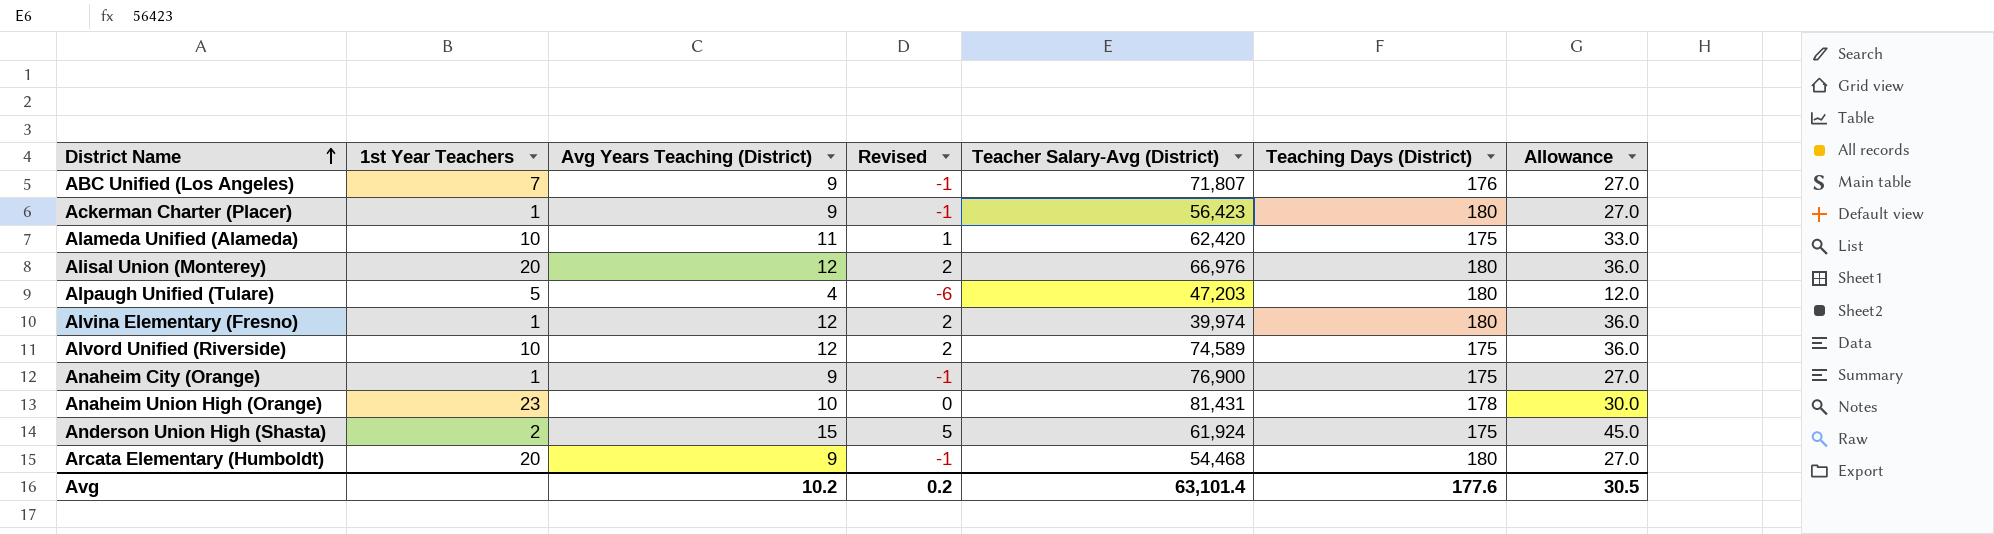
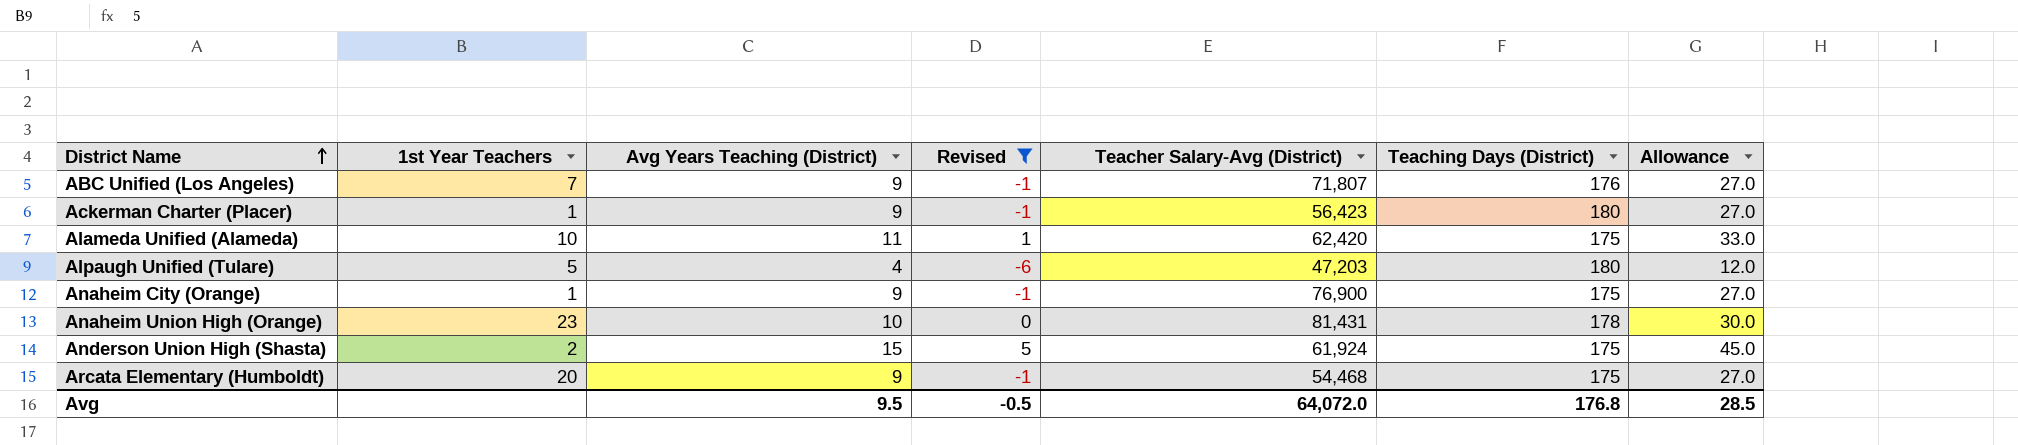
filter: none -> Revised != 2
Arcata Elementary (Humboldt) | Teaching Days (District): 180 -> 175
Avg | Avg Years Teaching (District): 10.2 -> 9.5
Avg | Revised: 0.2 -> -0.5
Avg | Teacher Salary-Avg (District): 63,101.4 -> 64,072.0
Avg | Teaching Days (District): 177.6 -> 176.8
Avg | Allowance: 30.5 -> 28.5

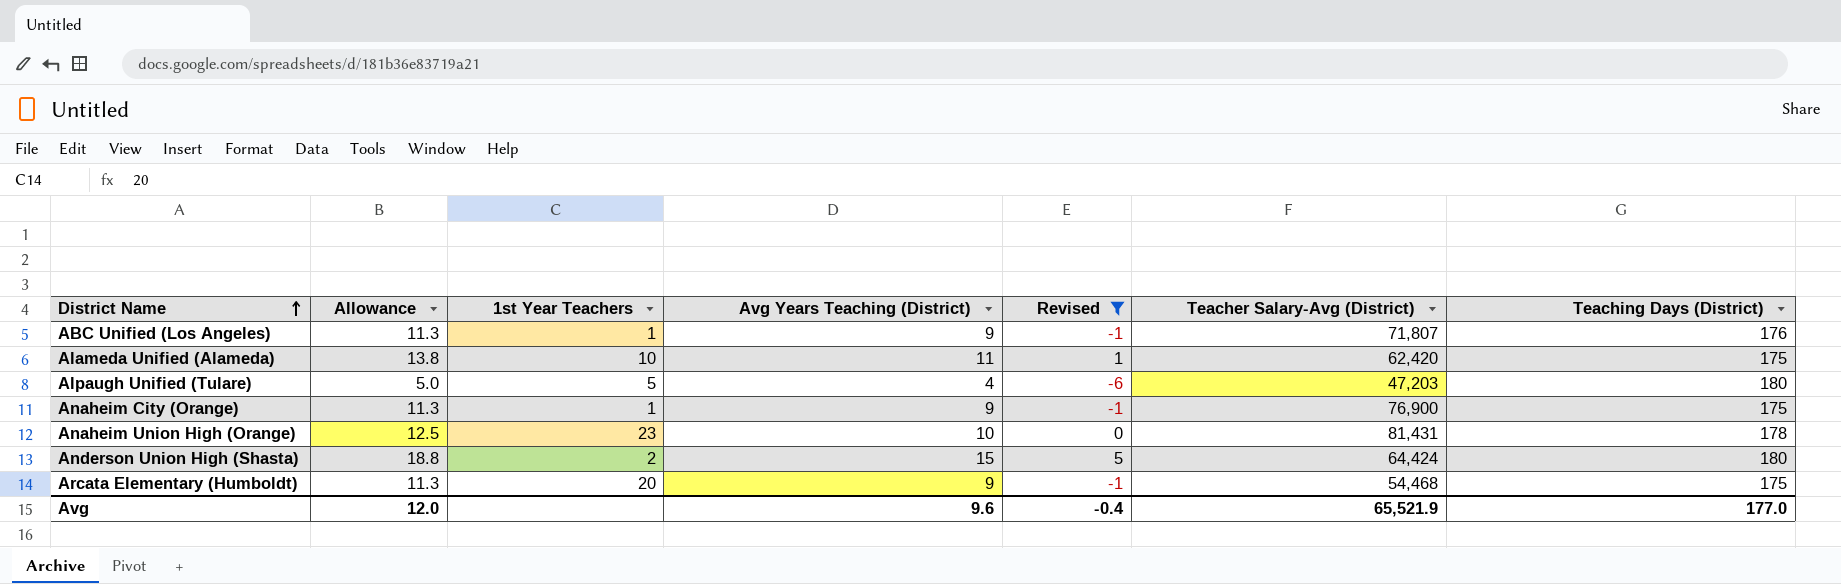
column Allowance | formula: [Avg Years Teaching (District)] * 3 -> [Avg Years Teaching (District)] * 1.25
column Allowance | position: 7 -> 2
row Ackerman Charter (Placer): 1 | 9 | -1 | 56,423 | 180 | 27.0 -> none
ABC Unified (Los Angeles) | 1st Year Teachers: 7 -> 1
Anderson Union High (Shasta) | Teacher Salary-Avg (District): 61,924 -> 64,424
Anderson Union High (Shasta) | Teaching Days (District): 175 -> 180
Avg | Allowance: 28.5 -> 12.0
Avg | Avg Years Teaching (District): 9.5 -> 9.6
Avg | Revised: -0.5 -> -0.4
Avg | Teacher Salary-Avg (District): 64,072.0 -> 65,521.9
Avg | Teaching Days (District): 176.8 -> 177.0

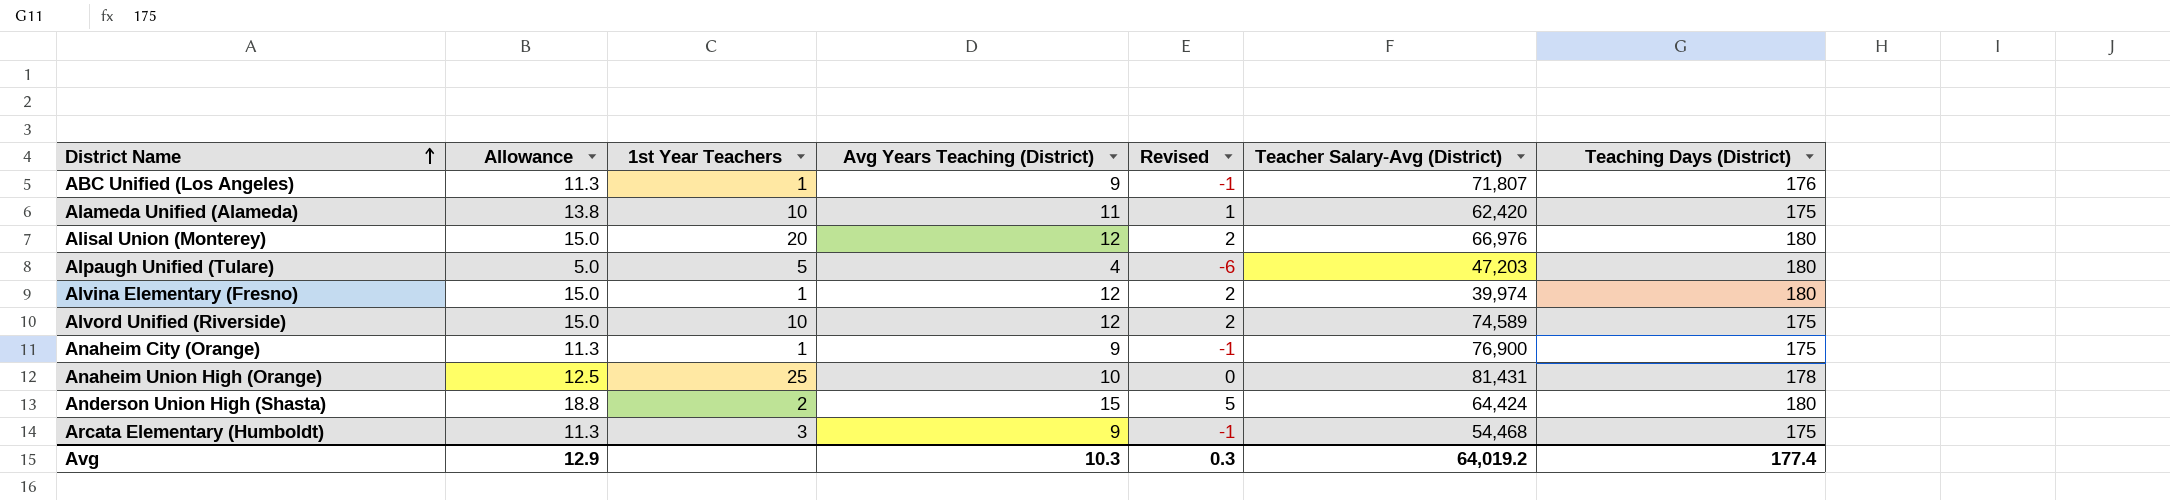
filter: Revised != 2 -> none
Anaheim Union High (Orange) | 1st Year Teachers: 23 -> 25
Arcata Elementary (Humboldt) | 1st Year Teachers: 20 -> 3
Avg | Allowance: 12.0 -> 12.9
Avg | Avg Years Teaching (District): 9.6 -> 10.3
Avg | Revised: -0.4 -> 0.3
Avg | Teacher Salary-Avg (District): 65,521.9 -> 64,019.2
Avg | Teaching Days (District): 177.0 -> 177.4

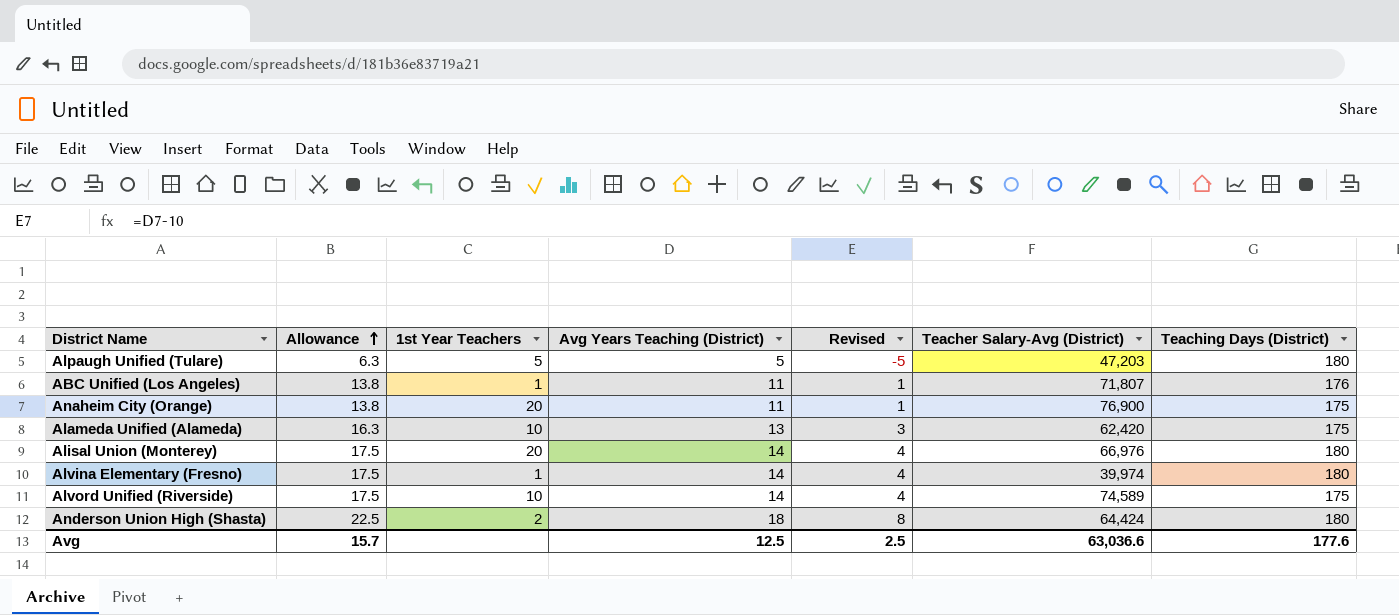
row order: District Name ascending -> Allowance ascending
row Anaheim Union High (Orange): 12.5 | 25 | 10 | 0 | 81,431 | 178 -> none
row Arcata Elementary (Humboldt): 11.3 | 3 | 9 | -1 | 54,468 | 175 -> none
Alpaugh Unified (Tulare) | Allowance: 5.0 -> 6.3
Alpaugh Unified (Tulare) | Avg Years Teaching (District): 4 -> 5
Alpaugh Unified (Tulare) | Revised: -6 -> -5
ABC Unified (Los Angeles) | Allowance: 11.3 -> 13.8
ABC Unified (Los Angeles) | Avg Years Teaching (District): 9 -> 11
ABC Unified (Los Angeles) | Revised: -1 -> 1
Anaheim City (Orange) | Allowance: 11.3 -> 13.8
Anaheim City (Orange) | 1st Year Teachers: 1 -> 20
Anaheim City (Orange) | Avg Years Teaching (District): 9 -> 11
Anaheim City (Orange) | Revised: -1 -> 1
Alameda Unified (Alameda) | Allowance: 13.8 -> 16.3
Alameda Unified (Alameda) | Avg Years Teaching (District): 11 -> 13
Alameda Unified (Alameda) | Revised: 1 -> 3
Alisal Union (Monterey) | Allowance: 15.0 -> 17.5
Alisal Union (Monterey) | Avg Years Teaching (District): 12 -> 14
Alisal Union (Monterey) | Revised: 2 -> 4
Alvina Elementary (Fresno) | Allowance: 15.0 -> 17.5
Alvina Elementary (Fresno) | Avg Years Teaching (District): 12 -> 14
Alvina Elementary (Fresno) | Revised: 2 -> 4
Alvord Unified (Riverside) | Allowance: 15.0 -> 17.5
Alvord Unified (Riverside) | Avg Years Teaching (District): 12 -> 14
Alvord Unified (Riverside) | Revised: 2 -> 4
Anderson Union High (Shasta) | Allowance: 18.8 -> 22.5
Anderson Union High (Shasta) | Avg Years Teaching (District): 15 -> 18
Anderson Union High (Shasta) | Revised: 5 -> 8
Avg | Allowance: 12.9 -> 15.7
Avg | Avg Years Teaching (District): 10.3 -> 12.5
Avg | Revised: 0.3 -> 2.5
Avg | Teacher Salary-Avg (District): 64,019.2 -> 63,036.6
Avg | Teaching Days (District): 177.4 -> 177.6

